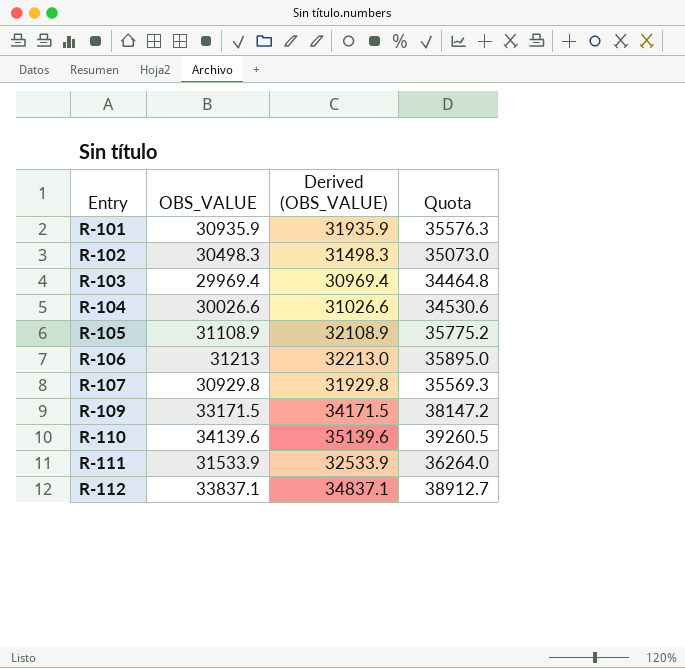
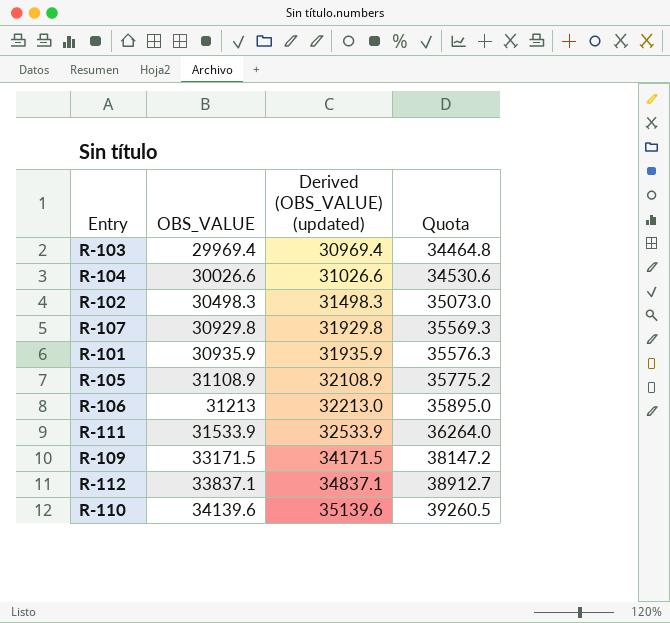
row order: Entry ascending -> OBS_VALUE ascending
column name: Derived (OBS_VALUE) -> Derived (OBS_VALUE) (updated)

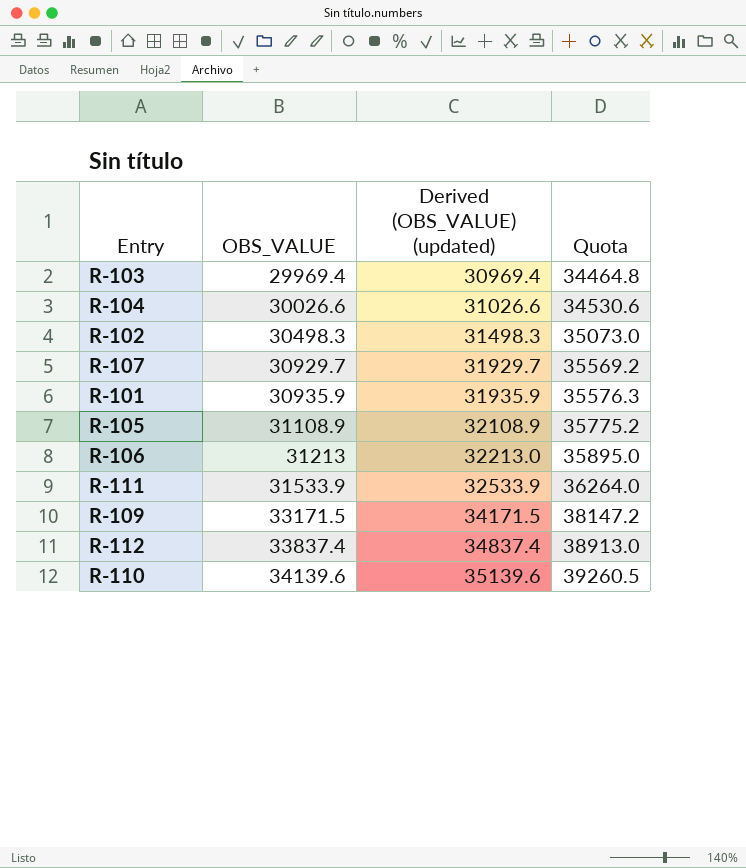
R-107 | OBS_VALUE: 30929.8 -> 30929.7
R-107 | Derived (OBS_VALUE) (updated): 31929.8 -> 31929.7
R-107 | Quota: 35569.3 -> 35569.2
R-112 | OBS_VALUE: 33837.1 -> 33837.4
R-112 | Derived (OBS_VALUE) (updated): 34837.1 -> 34837.4
R-112 | Quota: 38912.7 -> 38913.0

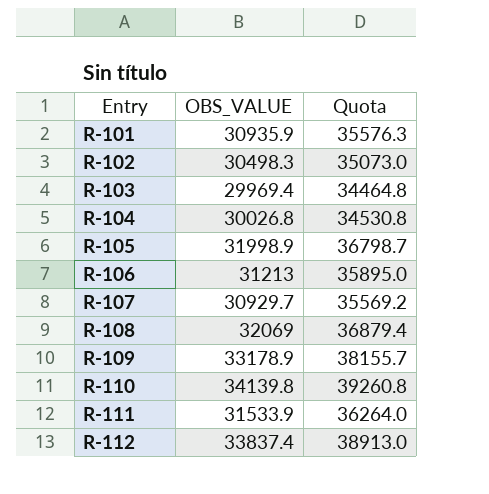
row order: OBS_VALUE ascending -> Entry ascending
column Derived (OBS_VALUE) (updated) | formula: [OBS_VALUE] + 1000 -> none
R-104 | OBS_VALUE: 30026.6 -> 30026.8
R-104 | Quota: 34530.6 -> 34530.8
R-105 | OBS_VALUE: 31108.9 -> 31998.9
R-105 | Quota: 35775.2 -> 36798.7
row R-108: none -> 32069 | 36879.4
R-109 | OBS_VALUE: 33171.5 -> 33178.9
R-109 | Quota: 38147.2 -> 38155.7
R-110 | OBS_VALUE: 34139.6 -> 34139.8
R-110 | Quota: 39260.5 -> 39260.8

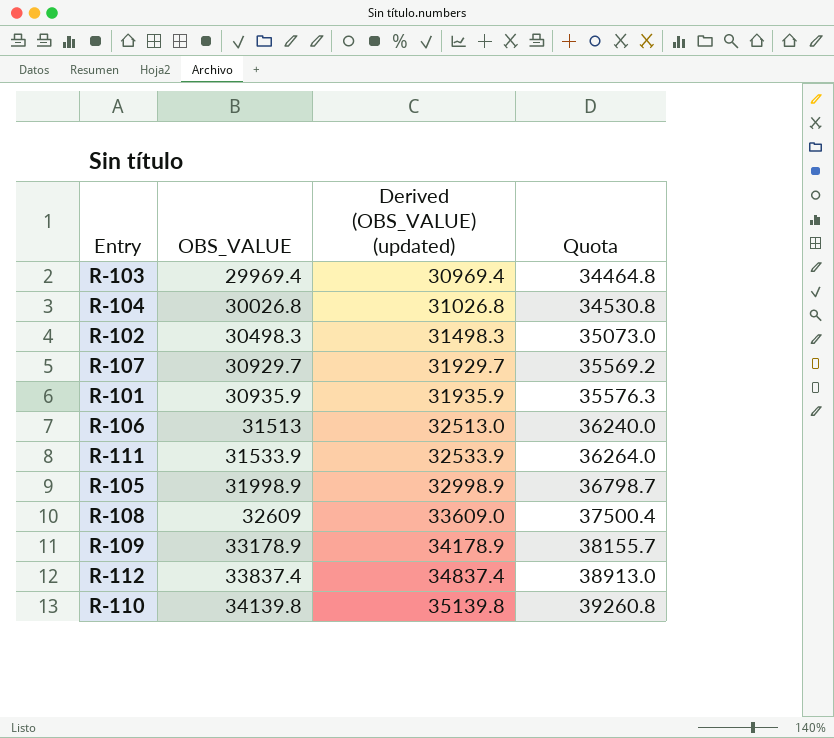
row order: Entry ascending -> OBS_VALUE ascending
column Derived (OBS_VALUE) (updated) | formula: none -> [OBS_VALUE] + 1000
R-106 | OBS_VALUE: 31213 -> 31513
R-106 | Quota: 35895.0 -> 36240.0
R-108 | OBS_VALUE: 32069 -> 32609
R-108 | Quota: 36879.4 -> 37500.4

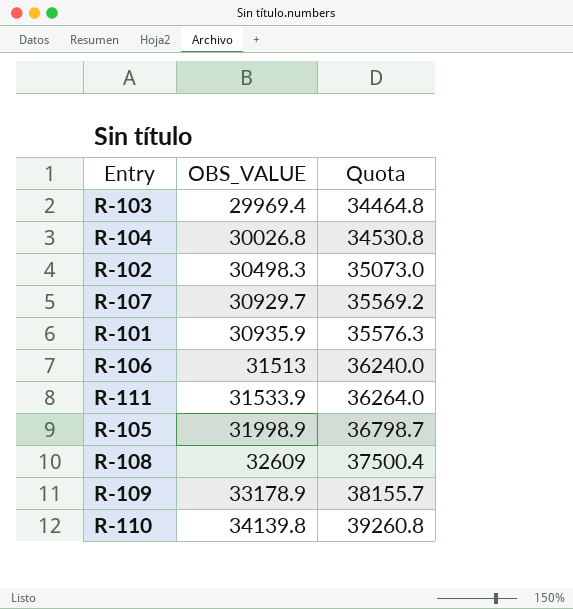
column Derived (OBS_VALUE) (updated) | formula: [OBS_VALUE] + 1000 -> none
row R-112: 33837.4 | 34837.4 | 38913.0 -> none

